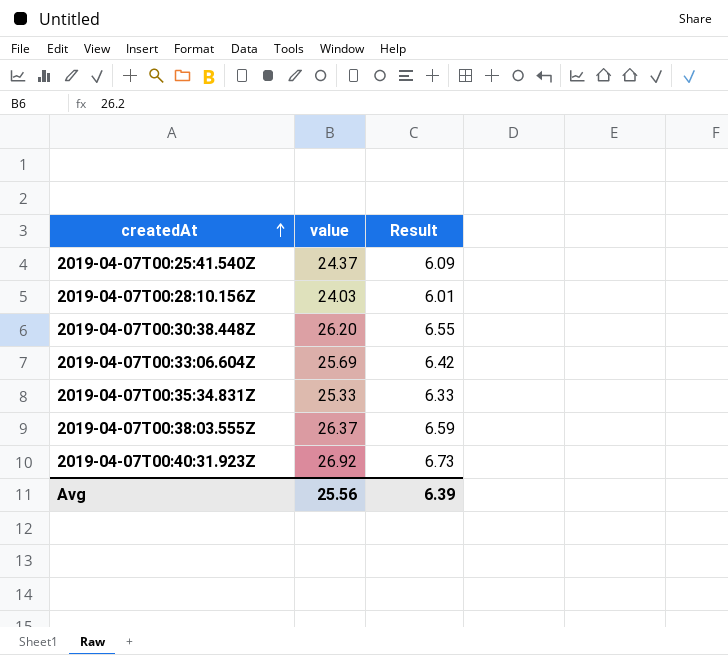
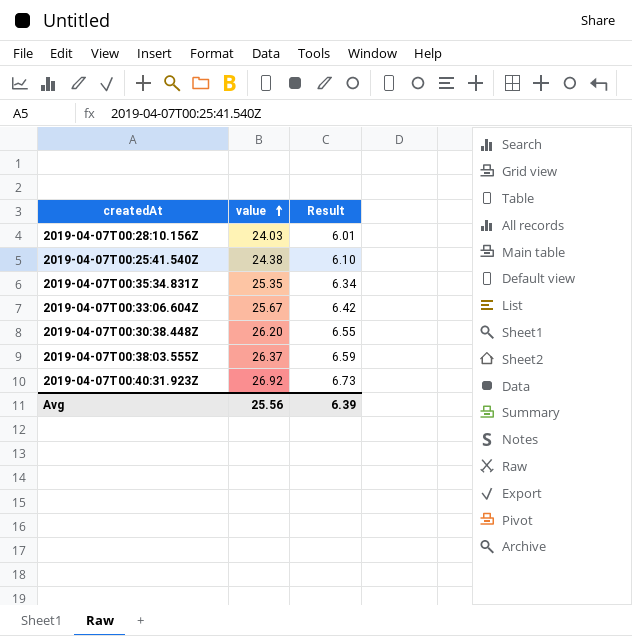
row order: createdAt ascending -> value ascending
2019-04-07T00:25:41.540Z | value: 24.37 -> 24.38
2019-04-07T00:25:41.540Z | Result: 6.09 -> 6.10
2019-04-07T00:35:34.831Z | value: 25.33 -> 25.35
2019-04-07T00:35:34.831Z | Result: 6.33 -> 6.34
2019-04-07T00:33:06.604Z | value: 25.69 -> 25.67

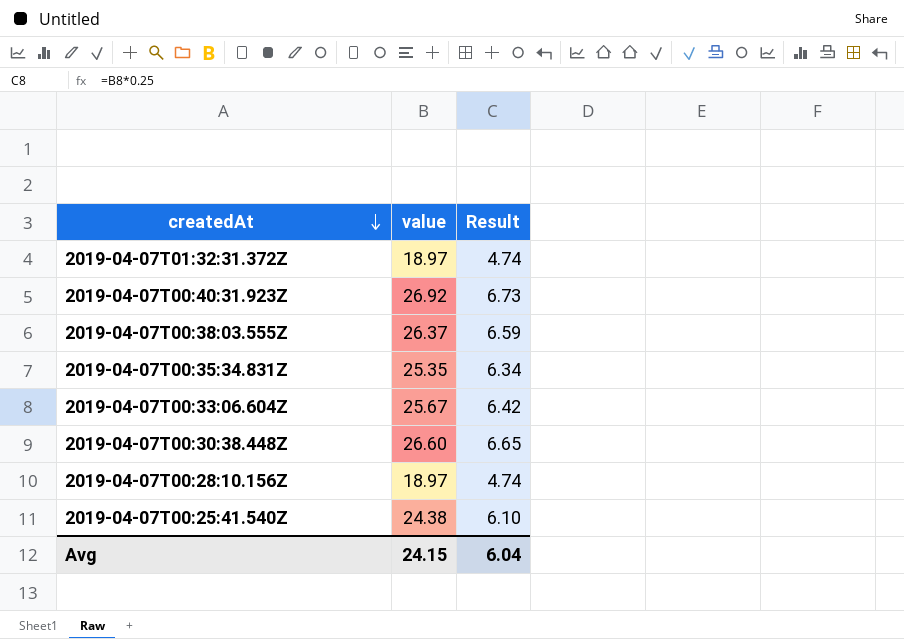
row order: value ascending -> createdAt descending
row 2019-04-07T01:32:31.372Z: none -> 18.97 | 4.74
2019-04-07T00:30:38.448Z | value: 26.20 -> 26.60
2019-04-07T00:30:38.448Z | Result: 6.55 -> 6.65
2019-04-07T00:28:10.156Z | value: 24.03 -> 18.97
2019-04-07T00:28:10.156Z | Result: 6.01 -> 4.74
Avg | value: 25.56 -> 24.15
Avg | Result: 6.39 -> 6.04

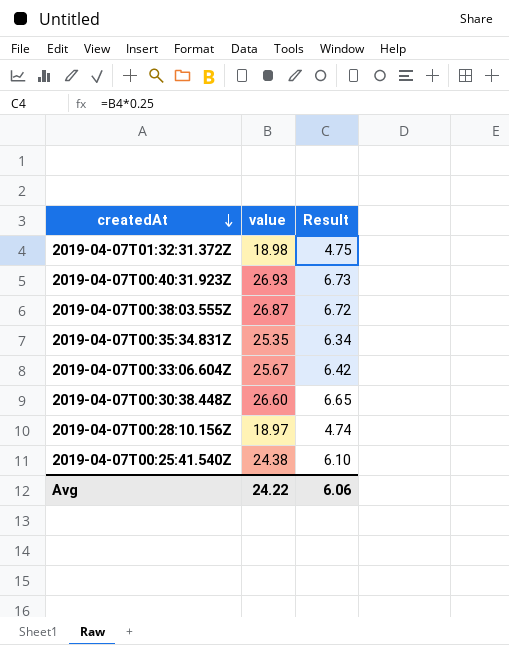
2019-04-07T01:32:31.372Z | value: 18.97 -> 18.98
2019-04-07T01:32:31.372Z | Result: 4.74 -> 4.75
2019-04-07T00:40:31.923Z | value: 26.92 -> 26.93
2019-04-07T00:38:03.555Z | value: 26.37 -> 26.87
2019-04-07T00:38:03.555Z | Result: 6.59 -> 6.72
Avg | value: 24.15 -> 24.22
Avg | Result: 6.04 -> 6.06

